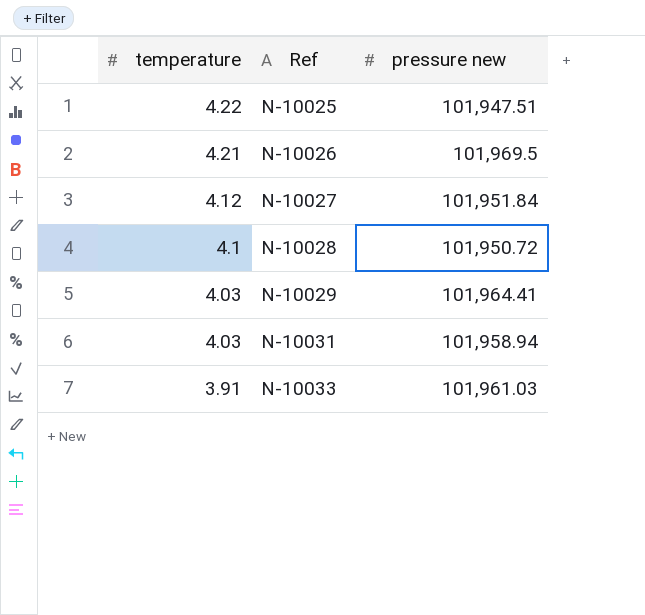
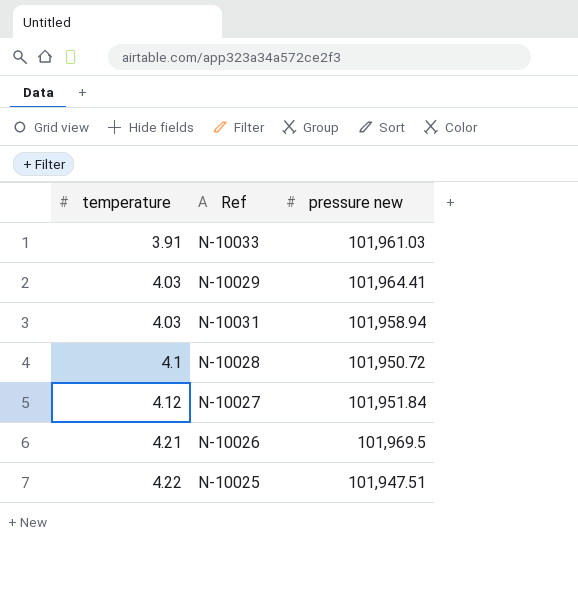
row order: temperature descending -> temperature ascending

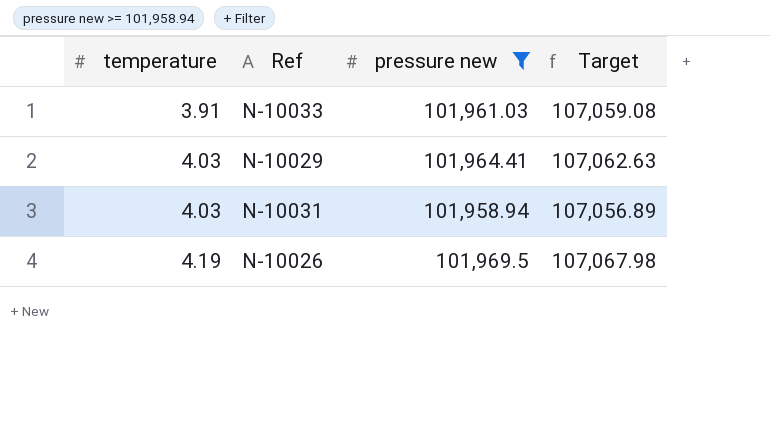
filter: none -> pressure new >= 101,958.94
column Target | formula: none -> [pressure new] * 1.05
N-10026 | temperature: 4.21 -> 4.19

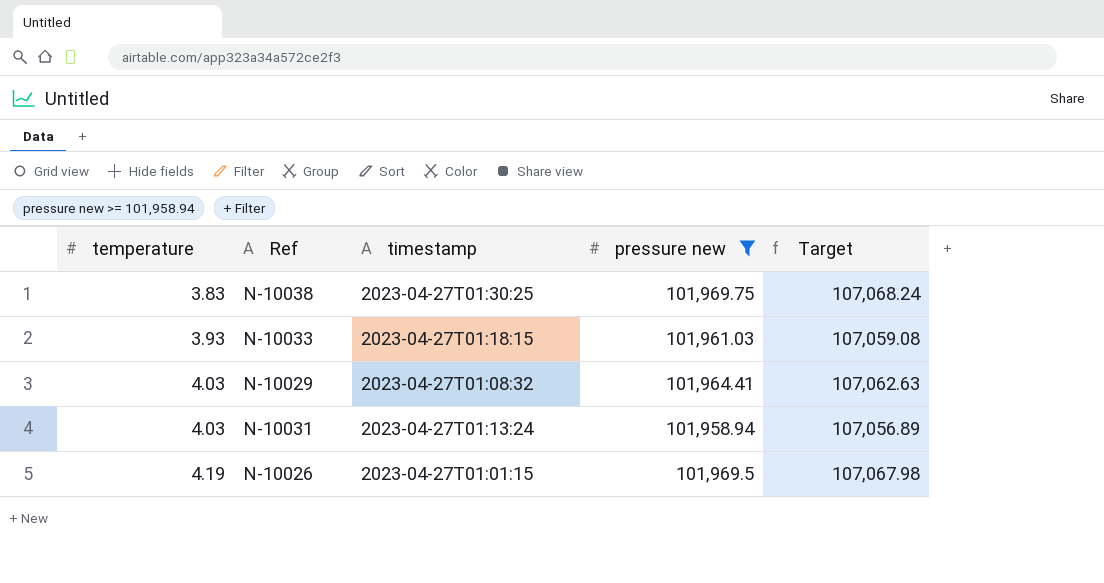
column timestamp | position: none -> 3
row N-10038: none -> 3.83 | 2023-04-27T01:30:25 | 101,969.75 | 107,068.24
N-10033 | temperature: 3.91 -> 3.93

